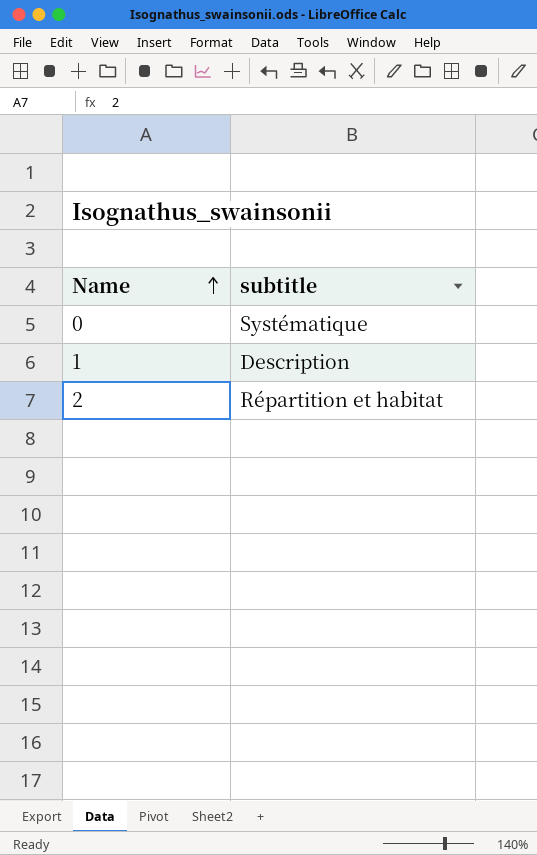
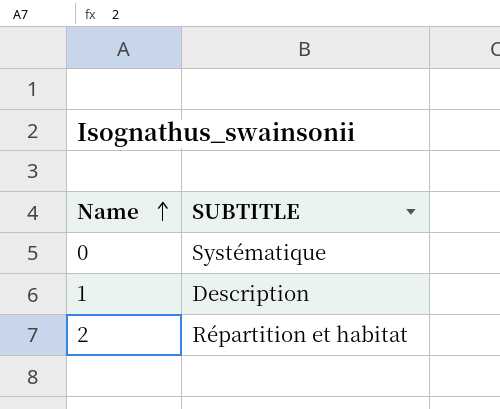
column name: subtitle -> SUBTITLE

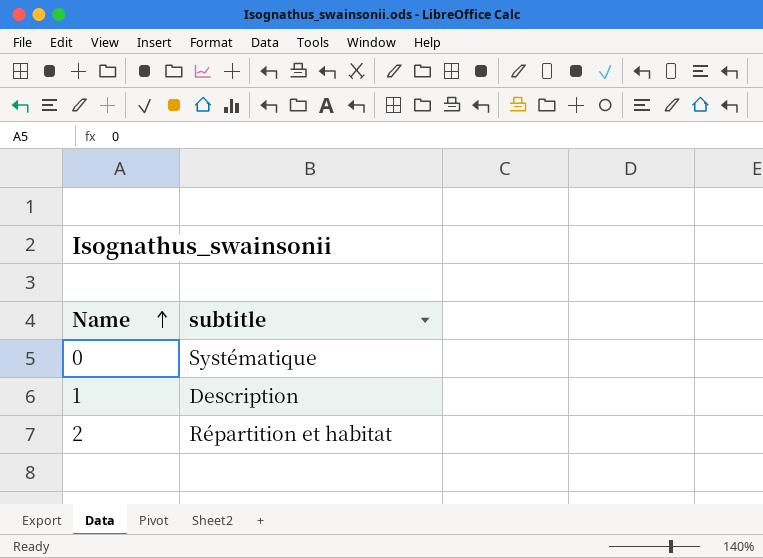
column name: SUBTITLE -> subtitle

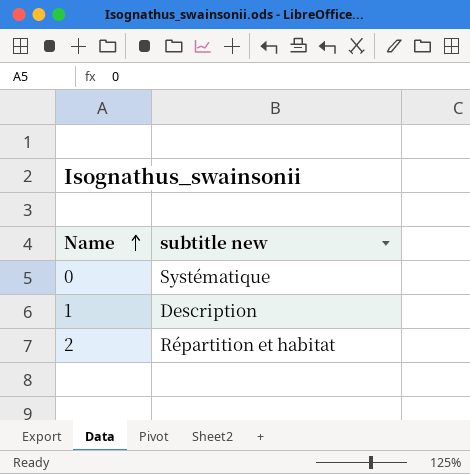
column name: subtitle -> subtitle new

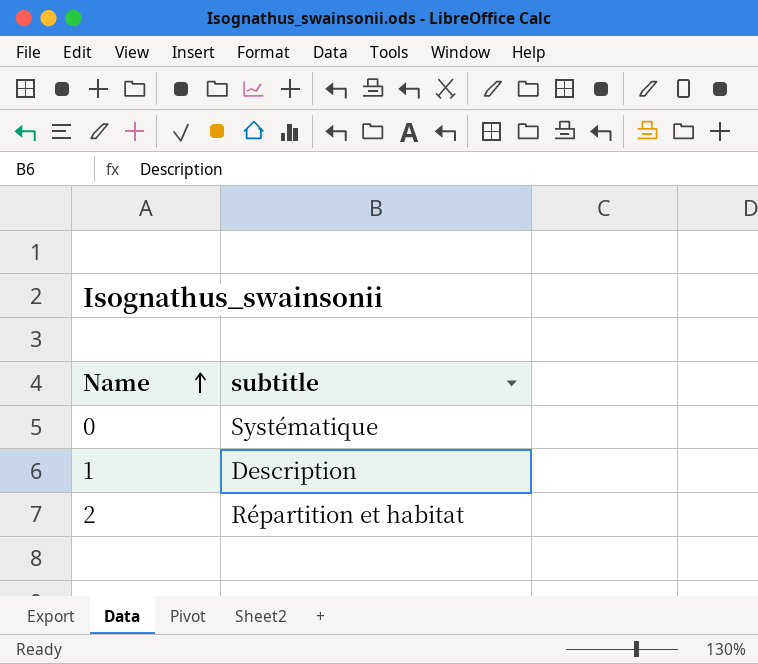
column name: subtitle new -> subtitle

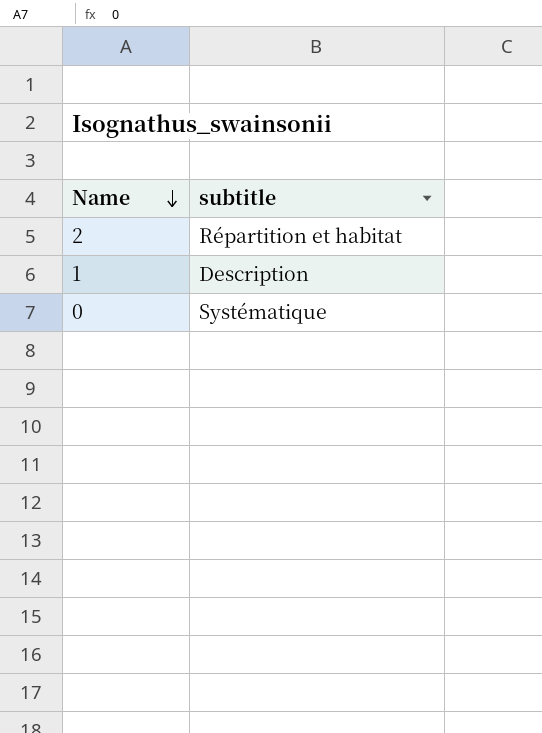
row order: Name ascending -> Name descending

